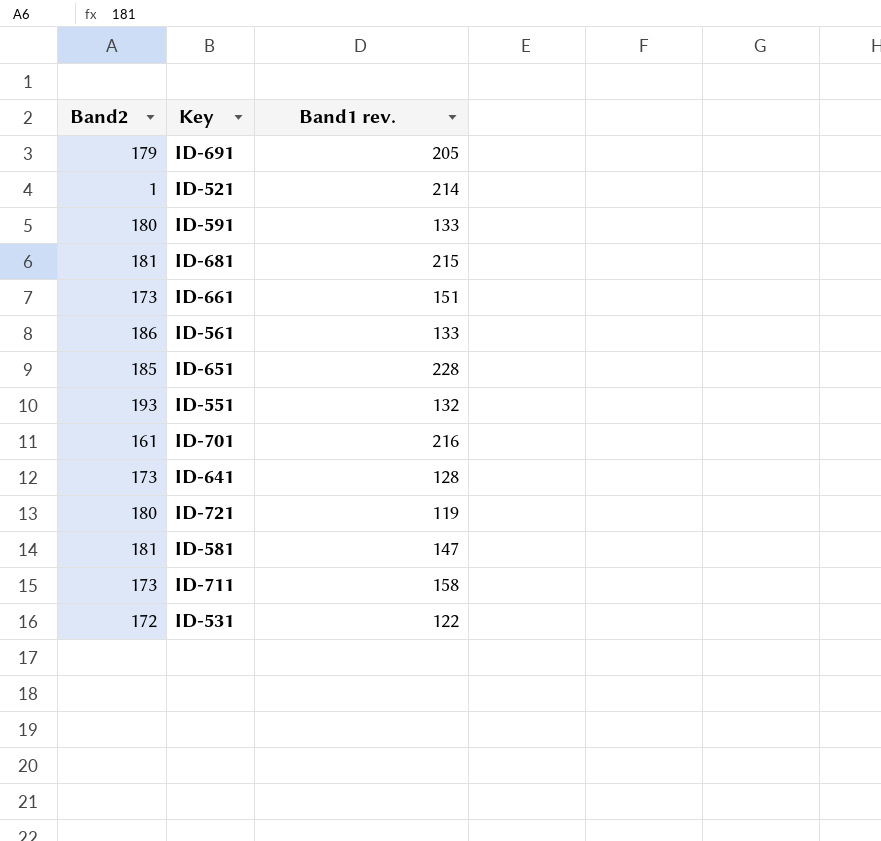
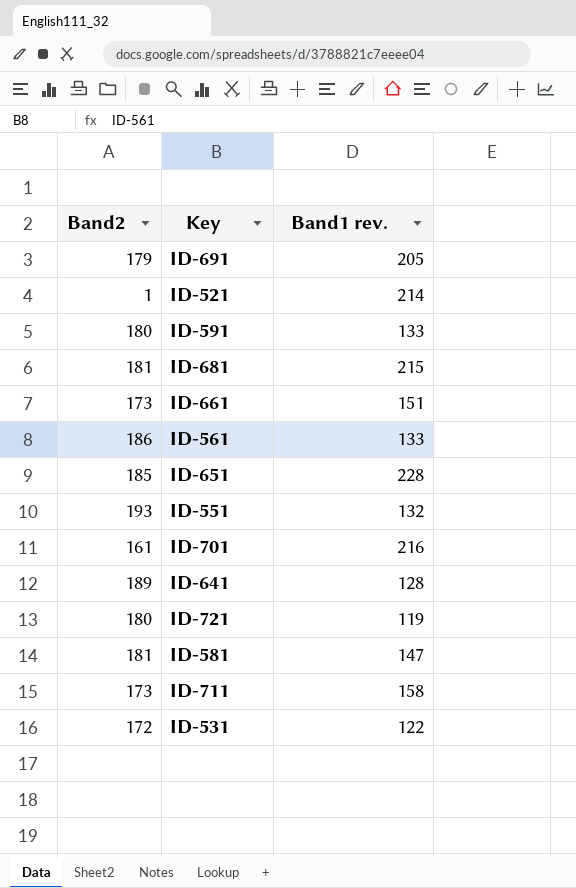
ID-641 | Band2: 173 -> 189

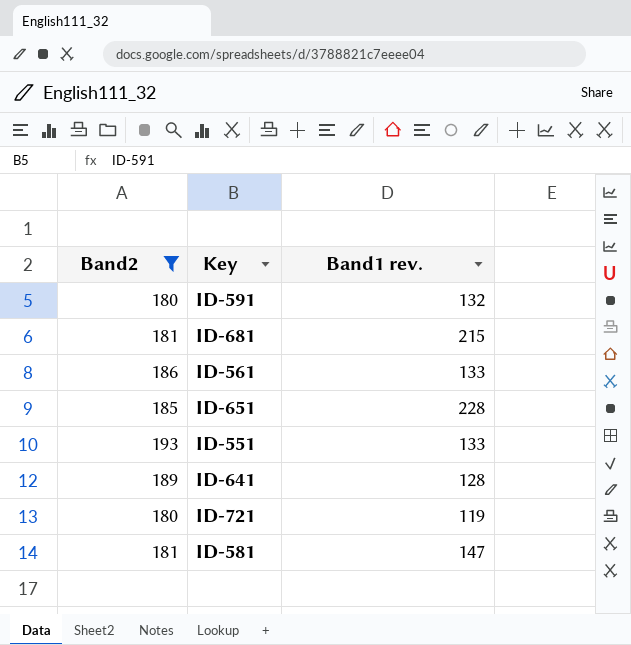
filter: none -> Band2 >= 180
ID-591 | Band1 rev.: 133 -> 132
ID-551 | Band1 rev.: 132 -> 133

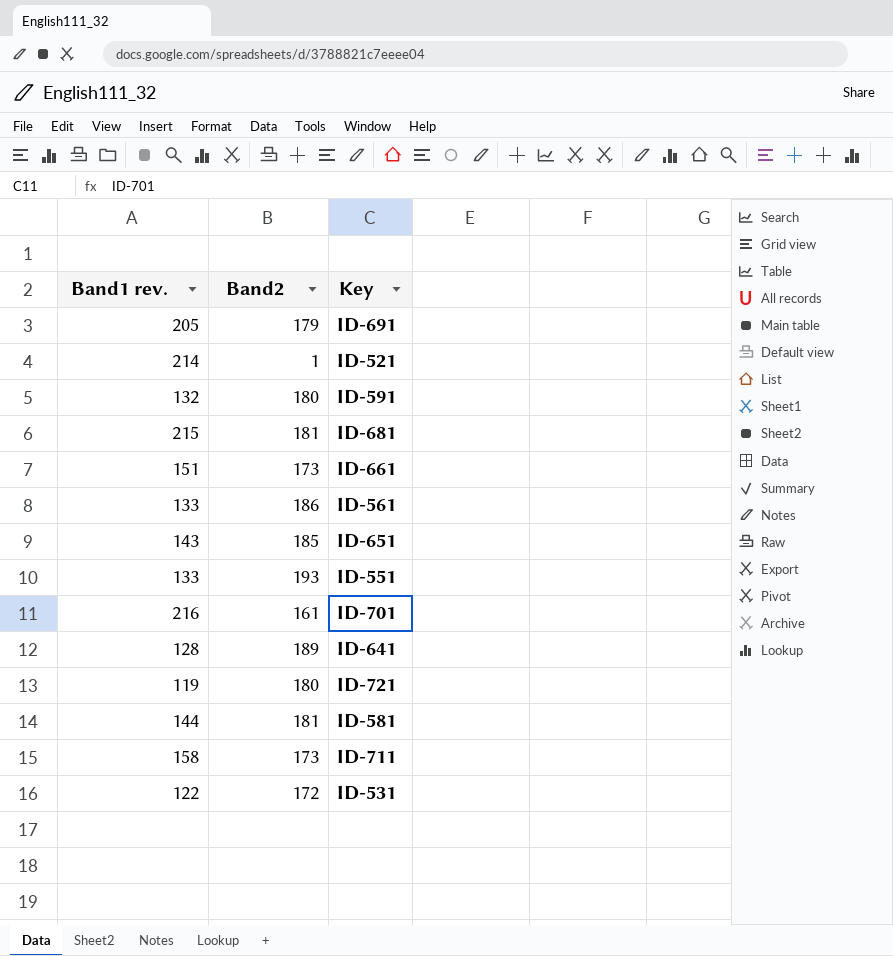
filter: Band2 >= 180 -> none
column Band1 rev. | position: 3 -> 1
ID-651 | Band1 rev.: 228 -> 143
ID-581 | Band1 rev.: 147 -> 144

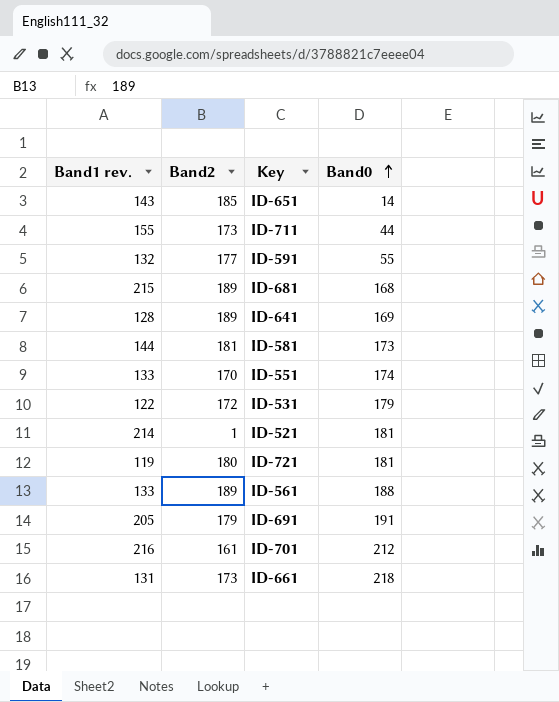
row order: none -> Band0 ascending
column Band0 | position: none -> 4
ID-711 | Band1 rev.: 158 -> 155
ID-591 | Band2: 180 -> 177
ID-681 | Band2: 181 -> 189
ID-551 | Band2: 193 -> 170
ID-561 | Band2: 186 -> 189
ID-661 | Band1 rev.: 151 -> 131

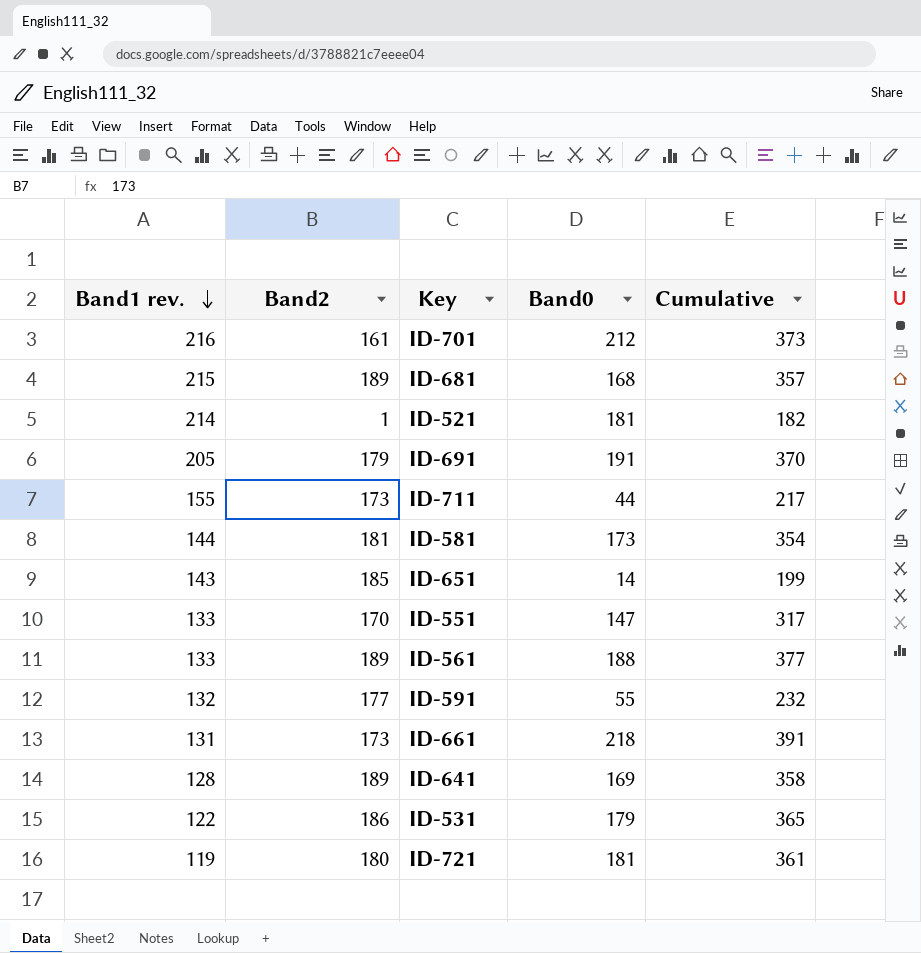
row order: Band0 ascending -> Band1 rev. descending
column Cumulative | formula: none -> [Band2] + [Band0]
ID-551 | Band0: 174 -> 147
ID-531 | Band2: 172 -> 186

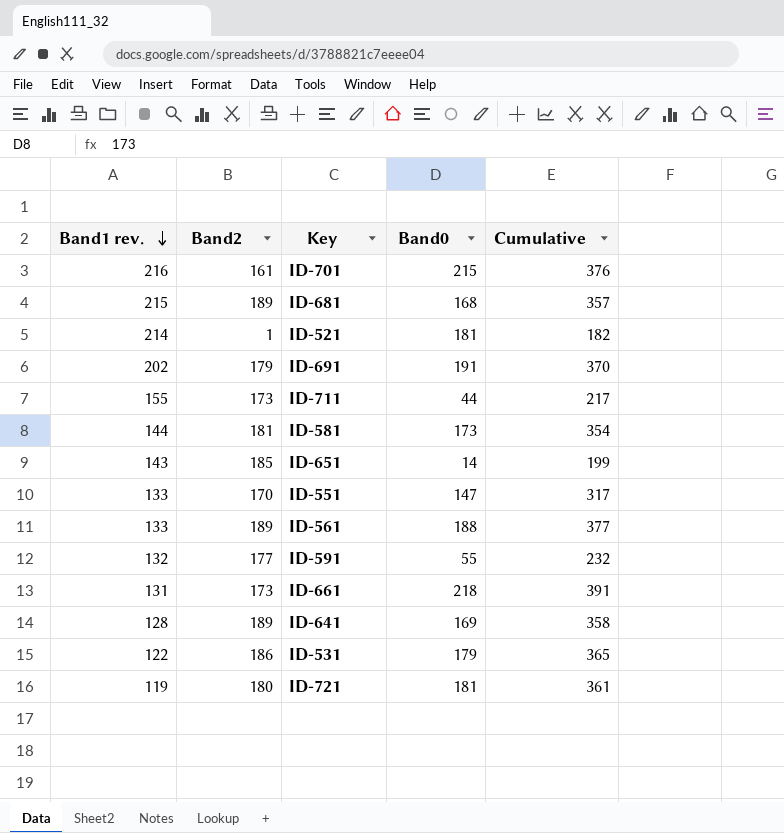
ID-701 | Band0: 212 -> 215
ID-701 | Cumulative: 373 -> 376
ID-691 | Band1 rev.: 205 -> 202

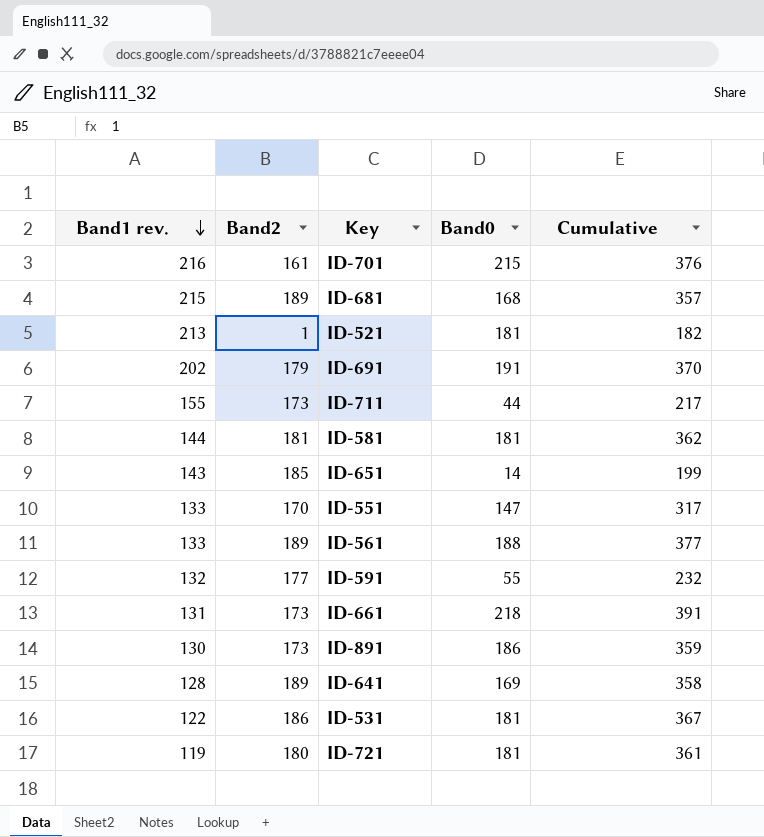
ID-521 | Band1 rev.: 214 -> 213
ID-581 | Band0: 173 -> 181
ID-581 | Cumulative: 354 -> 362
row ID-891: none -> 130 | 173 | 186 | 359
ID-531 | Band0: 179 -> 181
ID-531 | Cumulative: 365 -> 367

